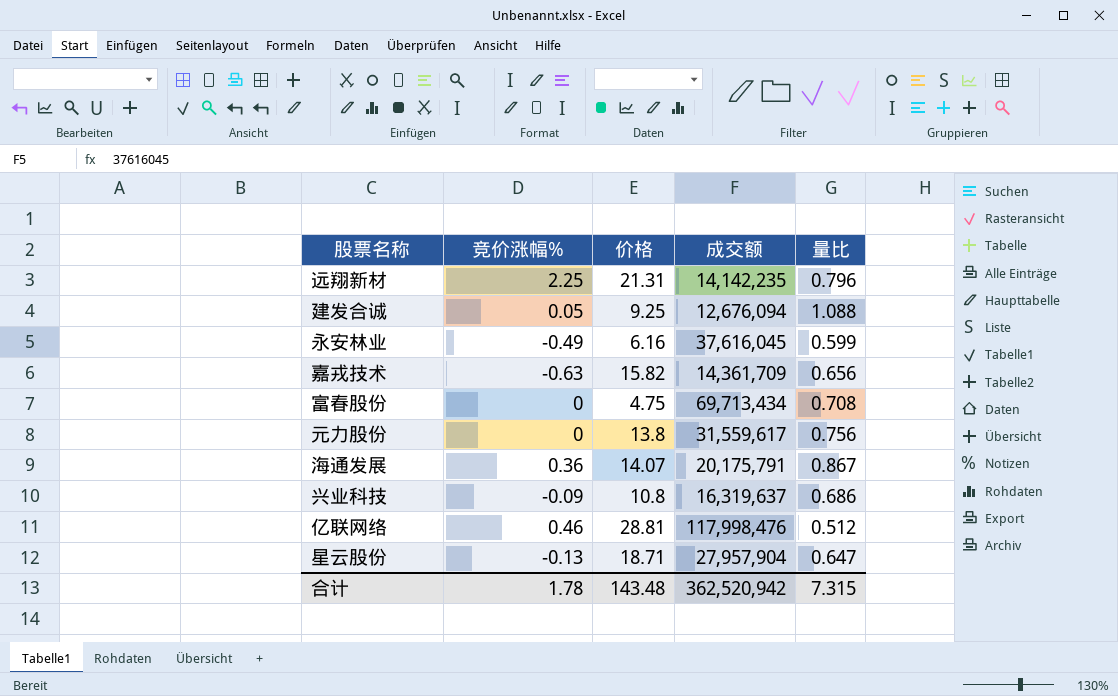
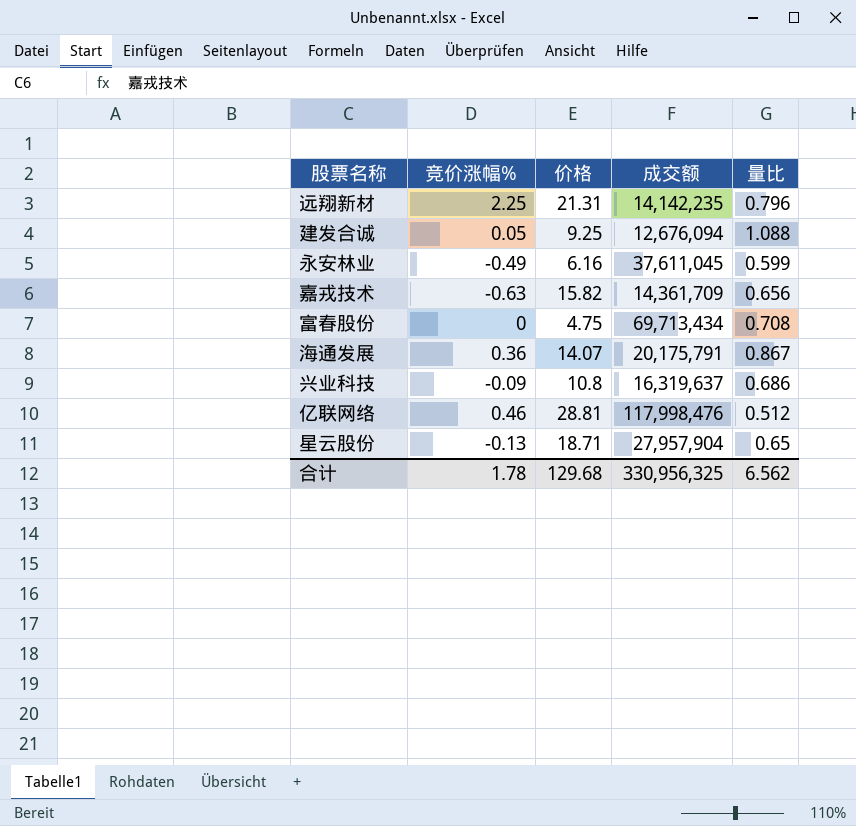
row 元力股份: 0 | 13.8 | 31,559,617 | 0.756 -> none
永安林业 | 成交额: 37,616,045 -> 37,611,045
星云股份 | 量比: 0.647 -> 0.65
合计 | 价格: 143.48 -> 129.68
合计 | 成交额: 362,520,942 -> 330,956,325
合计 | 量比: 7.315 -> 6.562

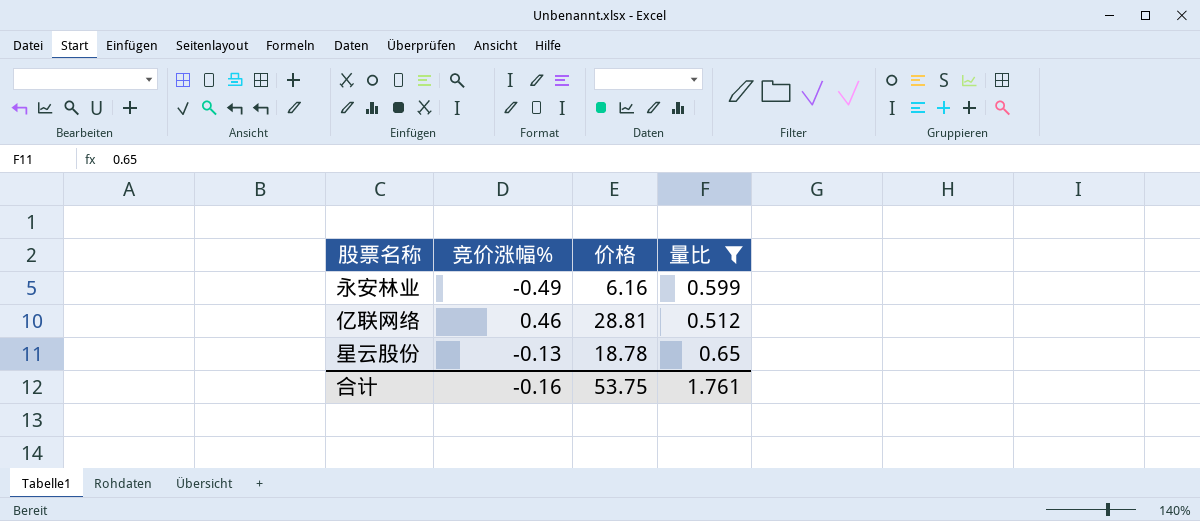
filter: none -> 量比 <= 0.65
column 成交额 | position: 4 -> none
星云股份 | 价格: 18.71 -> 18.78
合计 | 竞价涨幅%: 1.78 -> -0.16
合计 | 价格: 129.68 -> 53.75
合计 | 量比: 6.562 -> 1.761

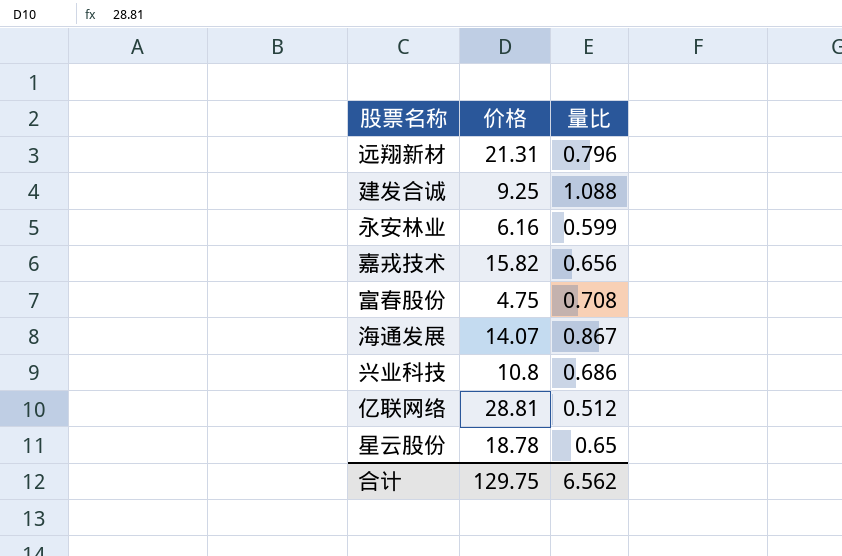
filter: 量比 <= 0.65 -> none
column 竞价涨幅% | position: 2 -> none
合计 | 价格: 53.75 -> 129.75
合计 | 量比: 1.761 -> 6.562

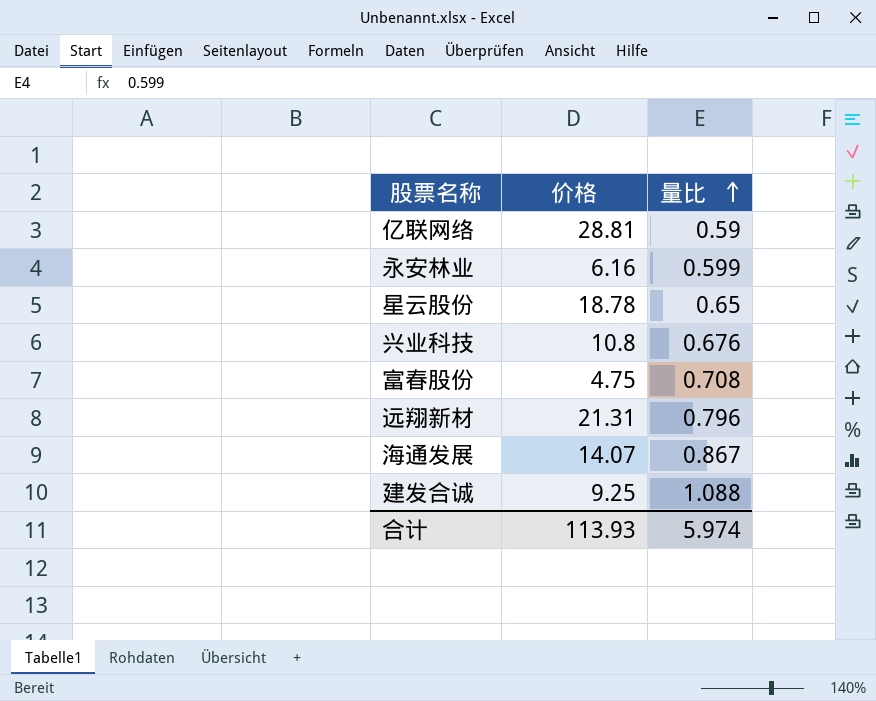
row order: none -> 量比 ascending
row 嘉戎技术: 15.82 | 0.656 -> none
亿联网络 | 量比: 0.512 -> 0.59
兴业科技 | 量比: 0.686 -> 0.676
合计 | 价格: 129.75 -> 113.93
合计 | 量比: 6.562 -> 5.974

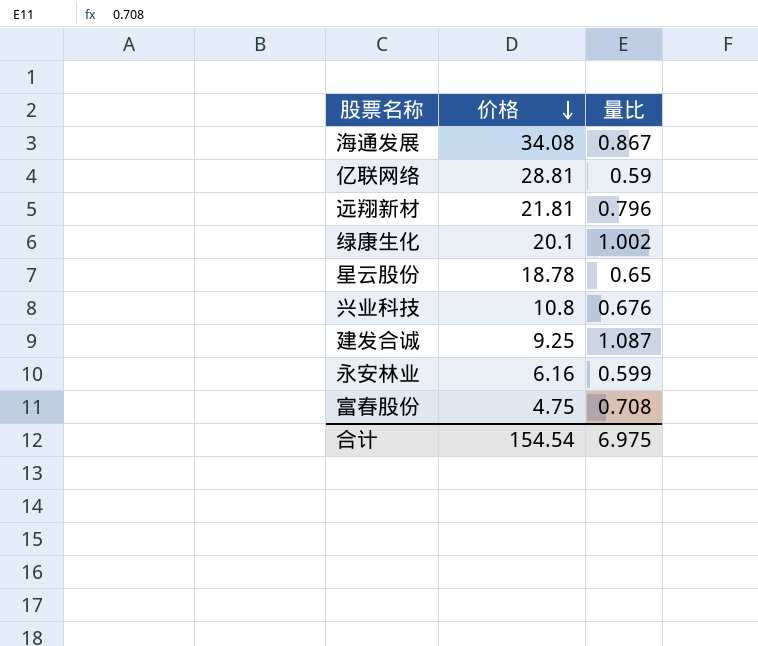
row order: 量比 ascending -> 价格 descending
海通发展 | 价格: 14.07 -> 34.08
远翔新材 | 价格: 21.31 -> 21.81
row 绿康生化: none -> 20.1 | 1.002
建发合诚 | 量比: 1.088 -> 1.087
合计 | 价格: 113.93 -> 154.54
合计 | 量比: 5.974 -> 6.975

